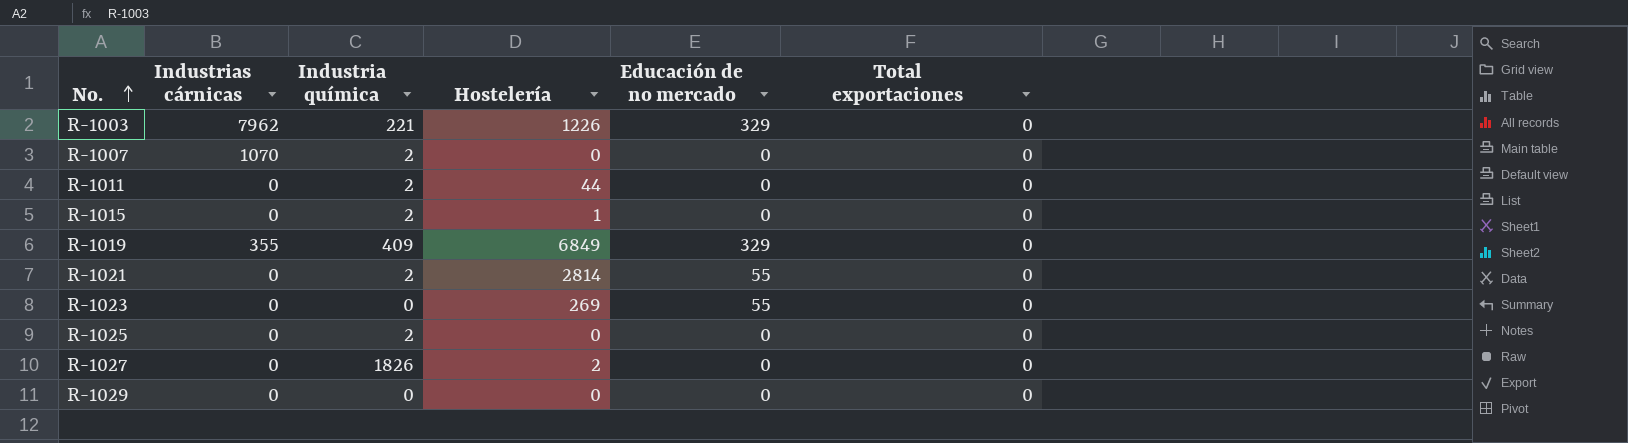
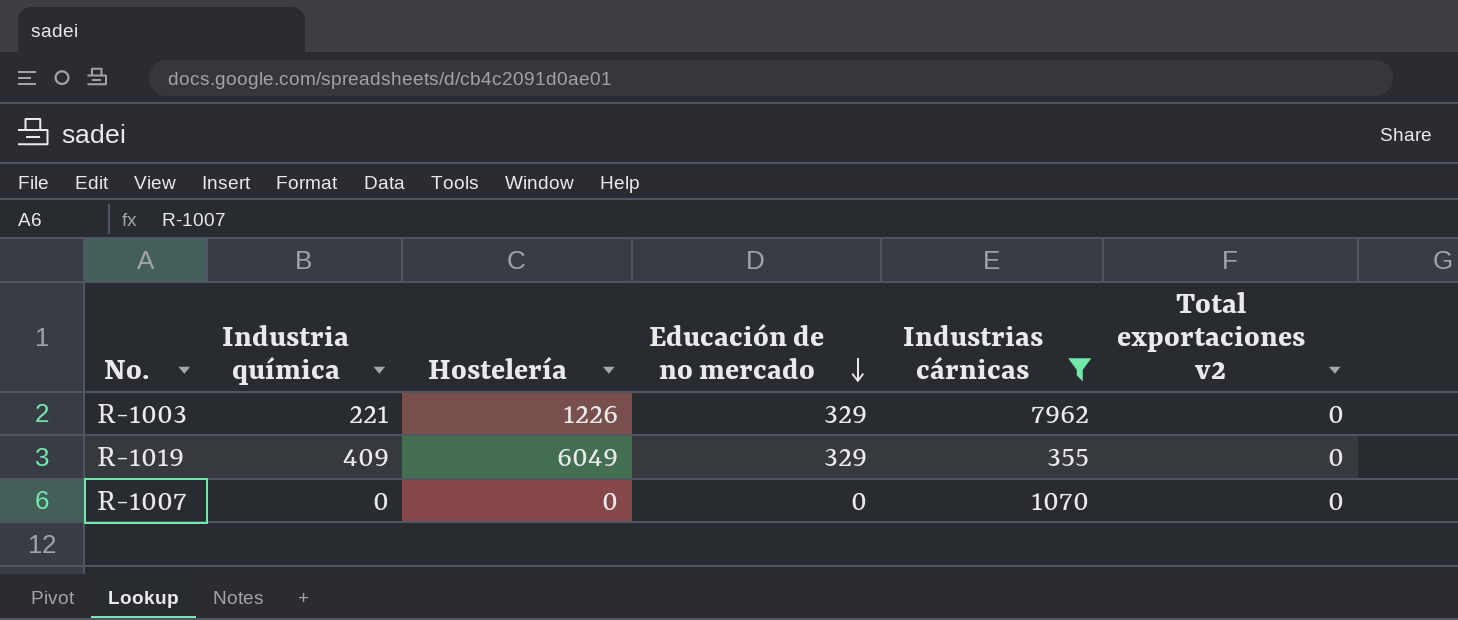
filter: none -> Industrias cárnicas != 0
row order: No. ascending -> Educación de no mercado descending
column Industrias cárnicas | position: 2 -> 5
column name: Total exportaciones -> Total exportaciones v2
R-1019 | Hostelería: 6849 -> 6049
R-1007 | Industria química: 2 -> 0

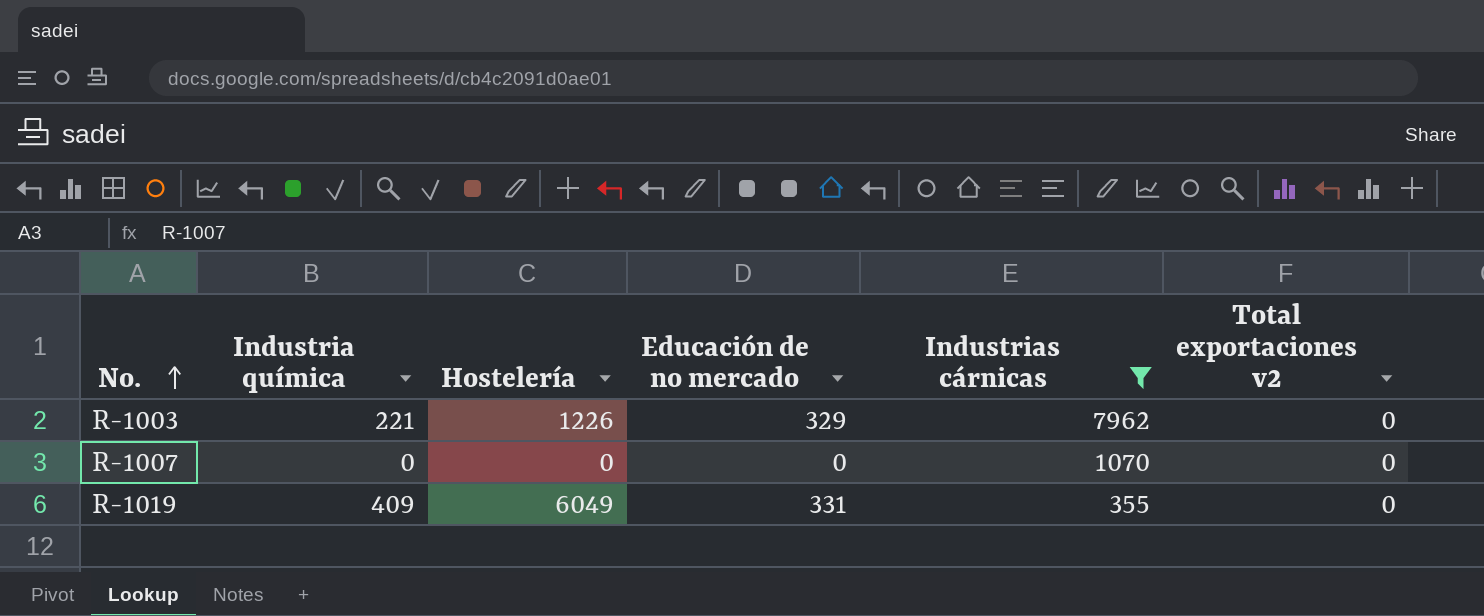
row order: Educación de no mercado descending -> No. ascending
R-1019 | Educación de no mercado: 329 -> 331

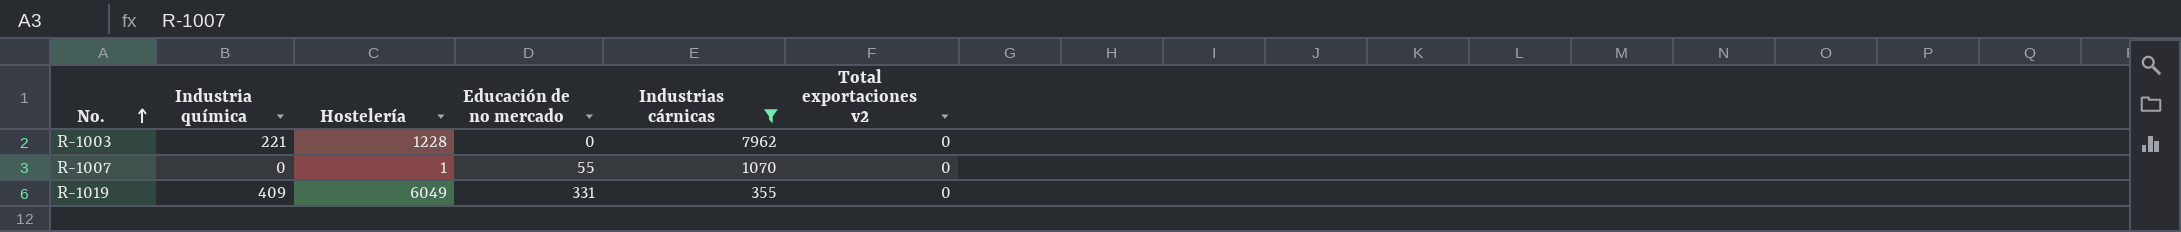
R-1003 | Hostelería: 1226 -> 1228
R-1003 | Educación de no mercado: 329 -> 0
R-1007 | Hostelería: 0 -> 1
R-1007 | Educación de no mercado: 0 -> 55

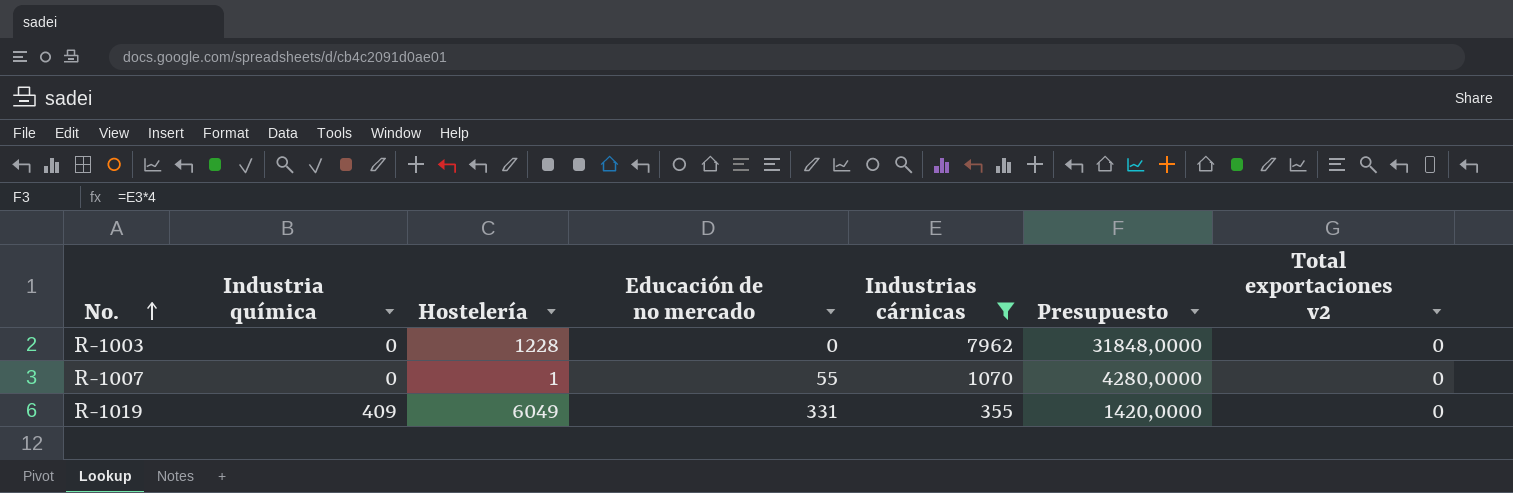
column Presupuesto | formula: none -> [Industrias cárnicas] * 4
R-1003 | Industria química: 221 -> 0

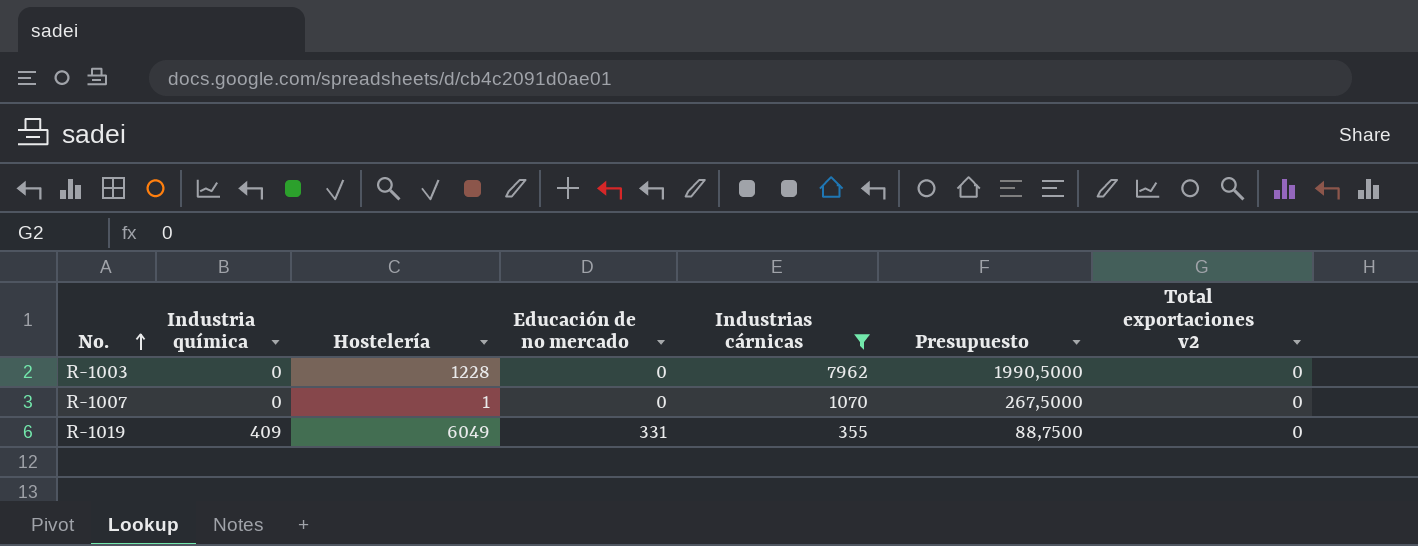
column Presupuesto | formula: [Industrias cárnicas] * 4 -> [Industrias cárnicas] * 0,25
R-1007 | Educación de no mercado: 55 -> 0

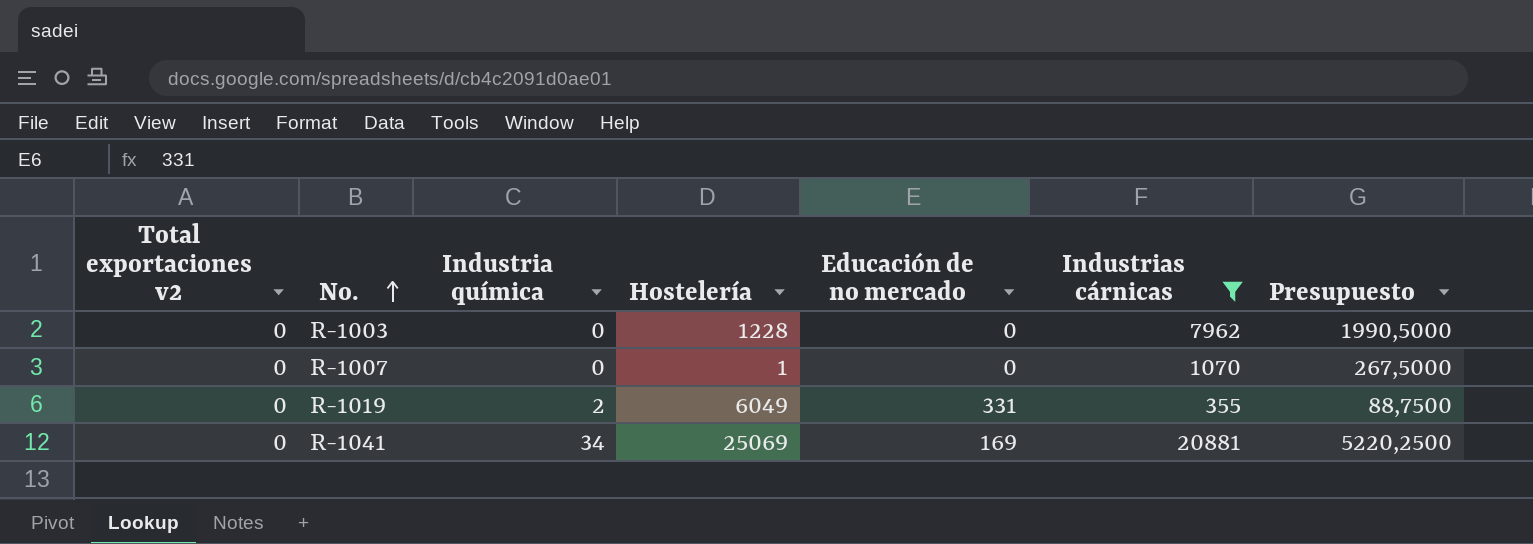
column Total exportaciones v2 | position: 7 -> 1
R-1019 | Industria química: 409 -> 2
row R-1041: none -> 0 | 34 | 25069 | 169 | 20881 | 5220,2500

